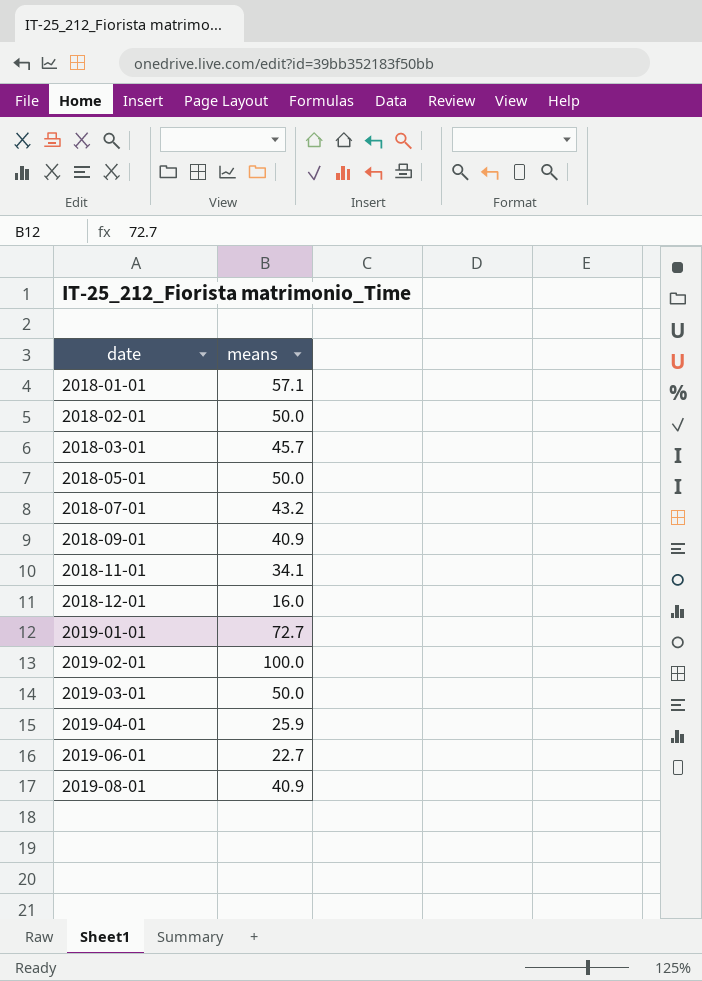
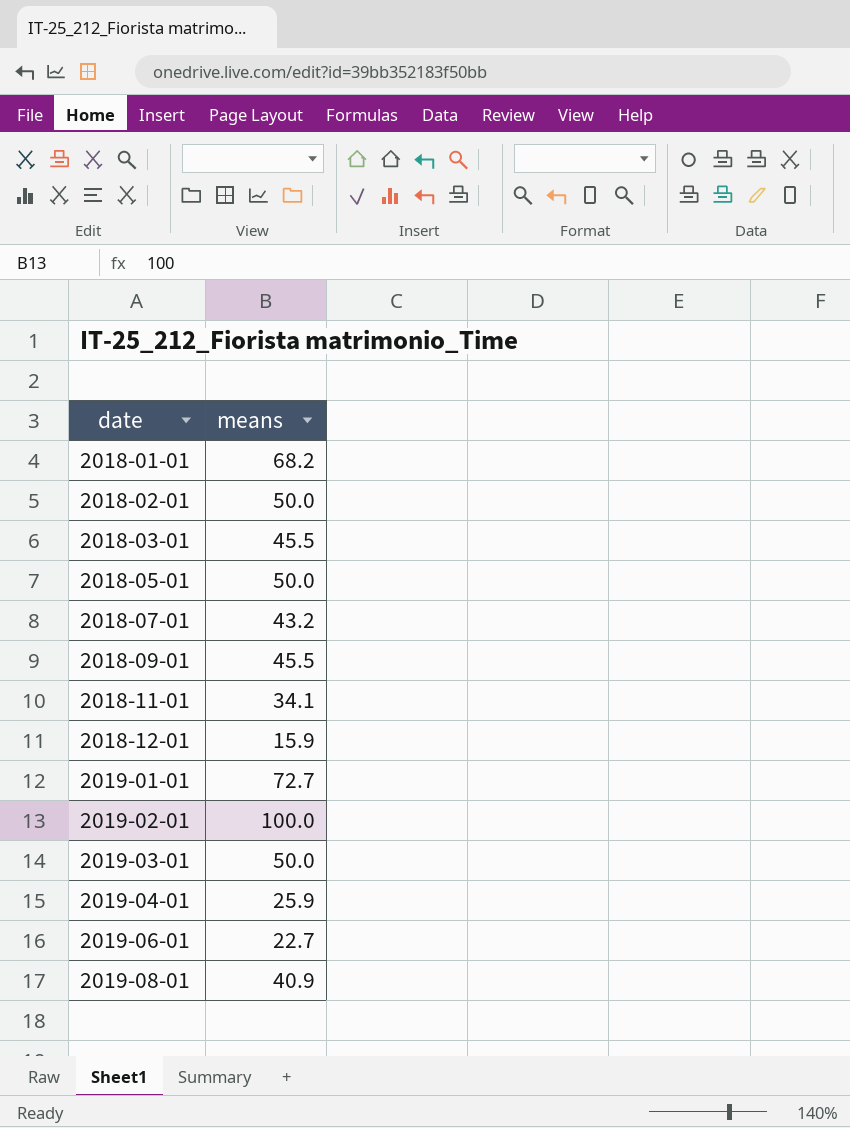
2018-01-01 | means: 57.1 -> 68.2
2018-03-01 | means: 45.7 -> 45.5
2018-09-01 | means: 40.9 -> 45.5
2018-12-01 | means: 16.0 -> 15.9

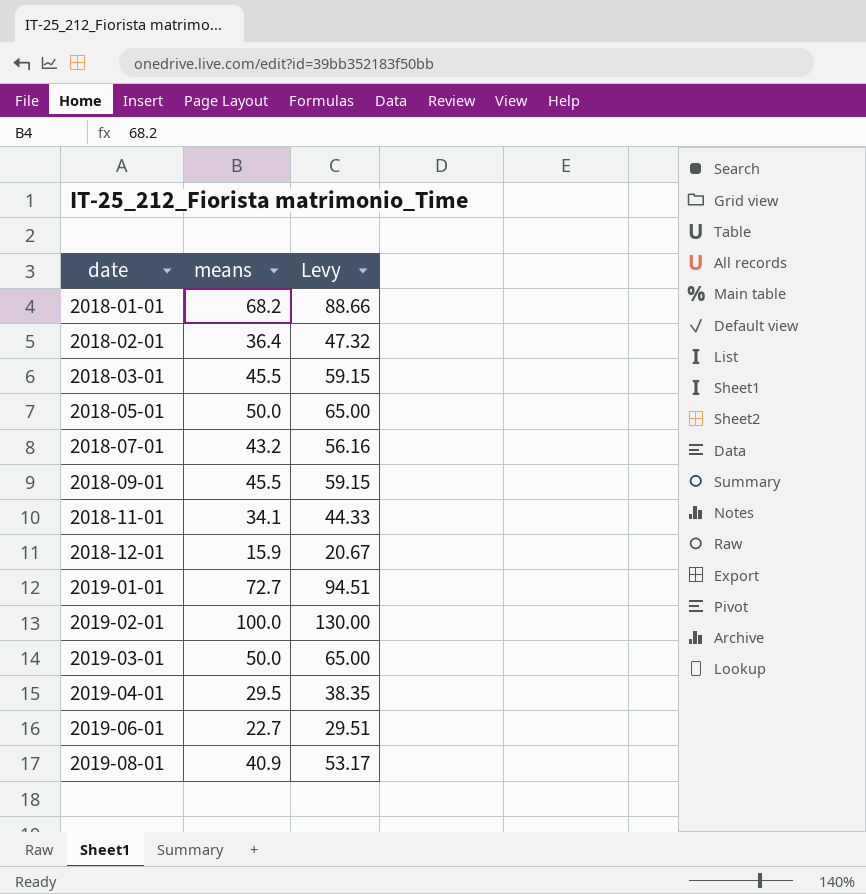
column Levy | formula: none -> [means] * 1.3
2018-02-01 | means: 50.0 -> 36.4
2019-04-01 | means: 25.9 -> 29.5

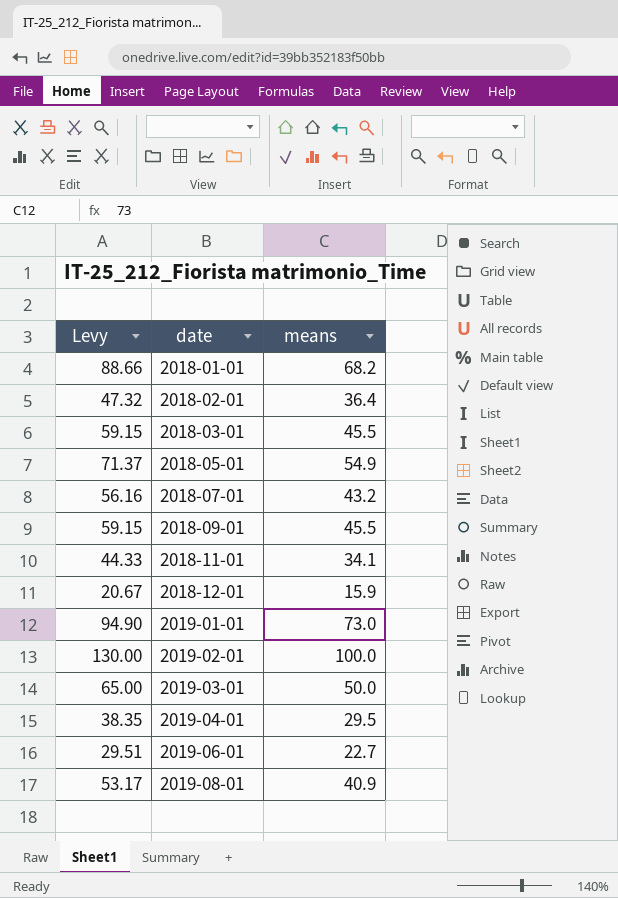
column Levy | position: 3 -> 1
2018-05-01 | Levy: 65.00 -> 71.37
2018-05-01 | means: 50.0 -> 54.9
2019-01-01 | Levy: 94.51 -> 94.90
2019-01-01 | means: 72.7 -> 73.0

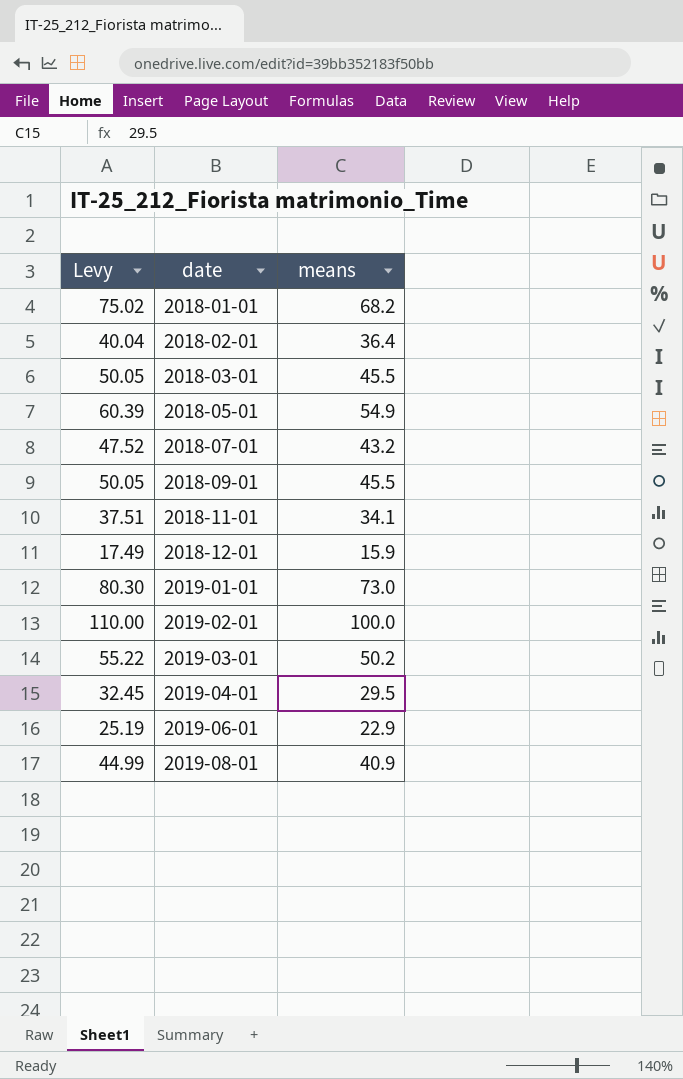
column Levy | formula: [means] * 1.3 -> [means] * 1.1
2019-03-01 | means: 50.0 -> 50.2
2019-06-01 | means: 22.7 -> 22.9

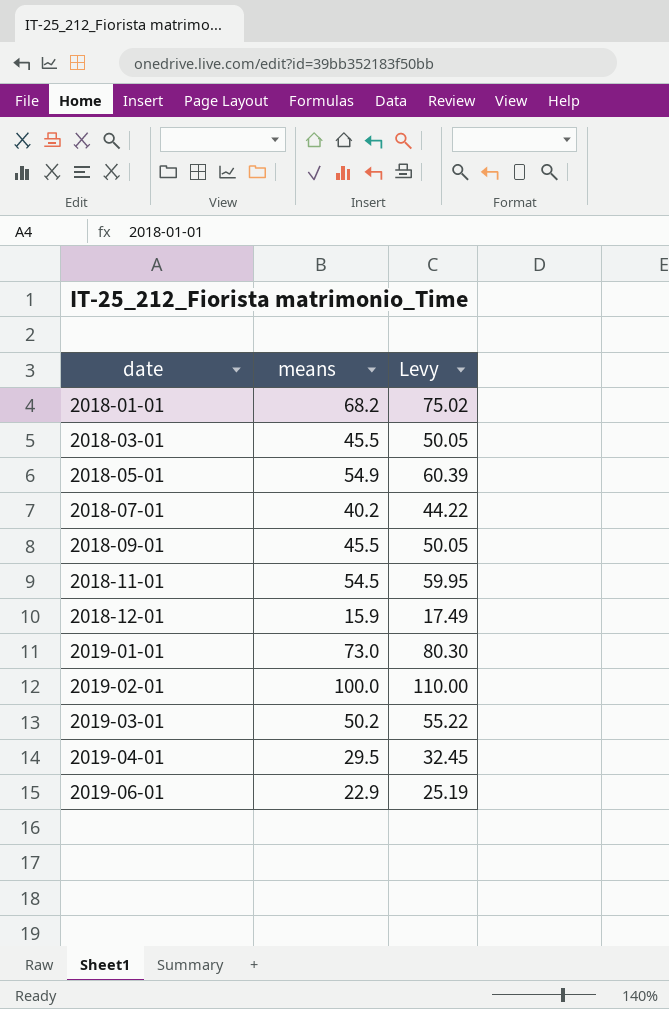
column Levy | position: 1 -> 3
row 2018-02-01: 40.04 | 36.4 -> none
row 2019-08-01: 44.99 | 40.9 -> none
2018-07-01 | means: 43.2 -> 40.2
2018-07-01 | Levy: 47.52 -> 44.22
2018-11-01 | means: 34.1 -> 54.5
2018-11-01 | Levy: 37.51 -> 59.95

